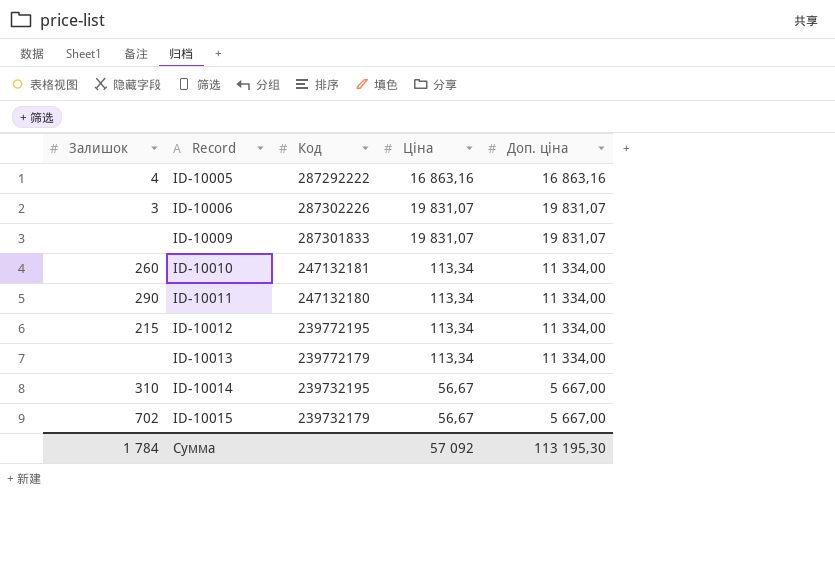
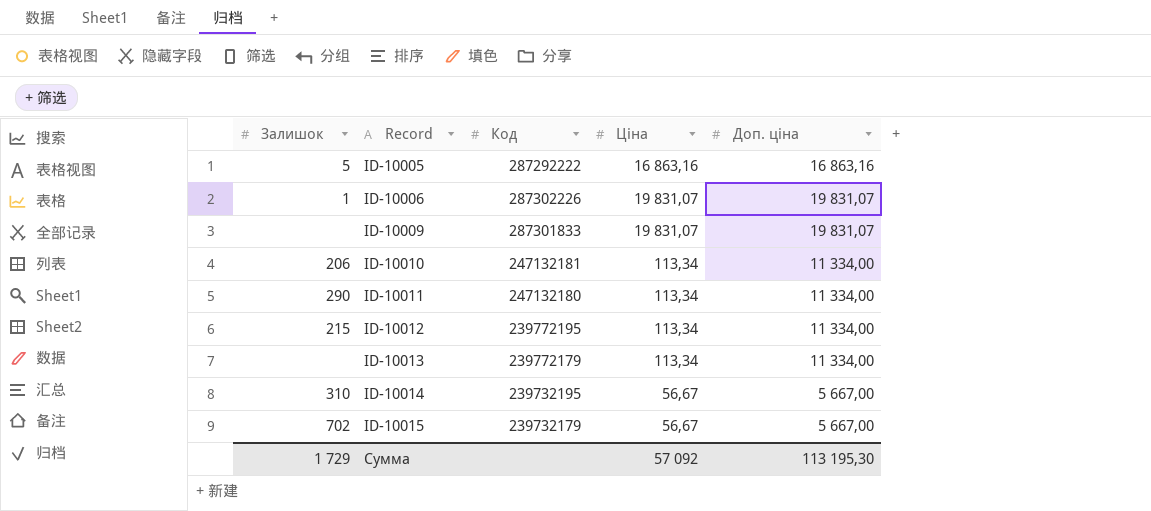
ID-10005 | Залишок: 4 -> 5
ID-10006 | Залишок: 3 -> 1
ID-10010 | Залишок: 260 -> 206
Сумма | Залишок: 1 784 -> 1 729

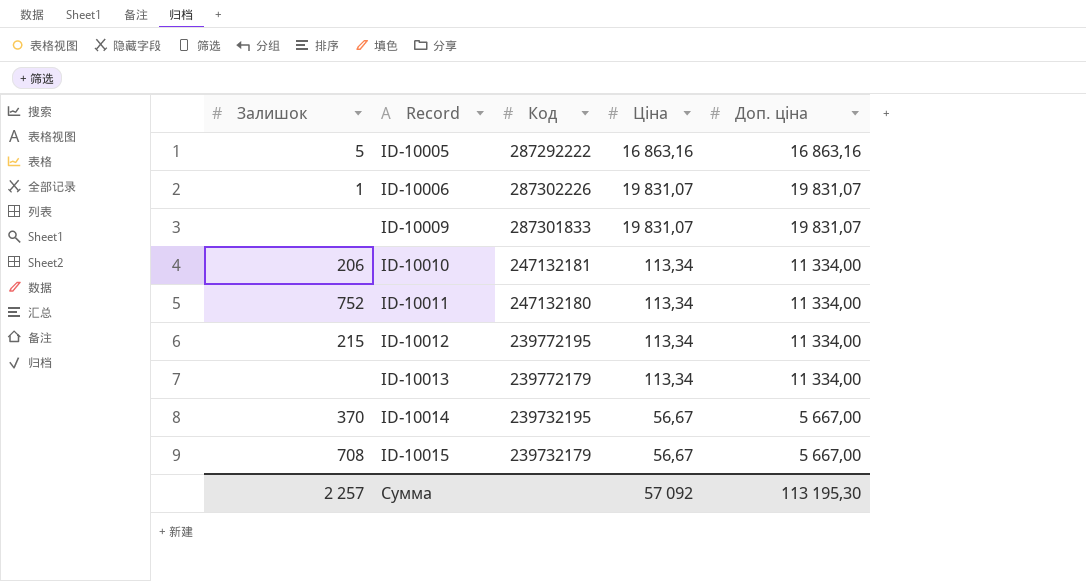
ID-10011 | Залишок: 290 -> 752
ID-10014 | Залишок: 310 -> 370
ID-10015 | Залишок: 702 -> 708
Сумма | Залишок: 1 729 -> 2 257

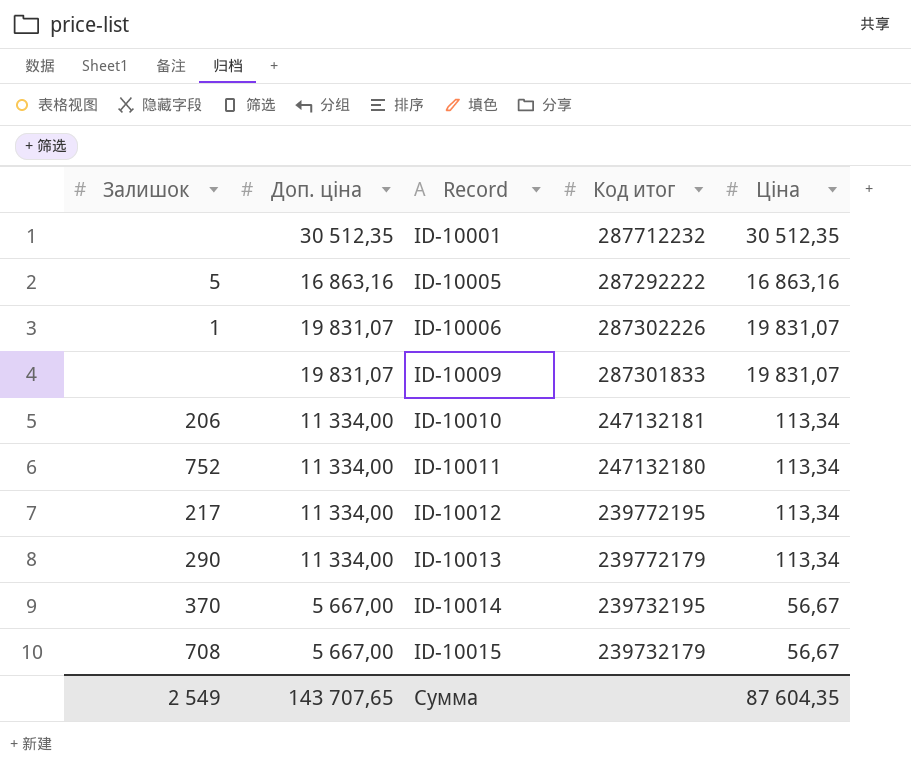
column Доп. ціна | position: 5 -> 2
column name: Код -> Код итог
row ID-10001: none -> none | 30 512,35 | 287712232 | 30 512,35
ID-10012 | Залишок: 215 -> 217
ID-10013 | Залишок: none -> 290
Сумма | Залишок: 2 257 -> 2 549
Сумма | Доп. ціна: 113 195,30 -> 143 707,65
Сумма | Ціна: 57 092 -> 87 604,35

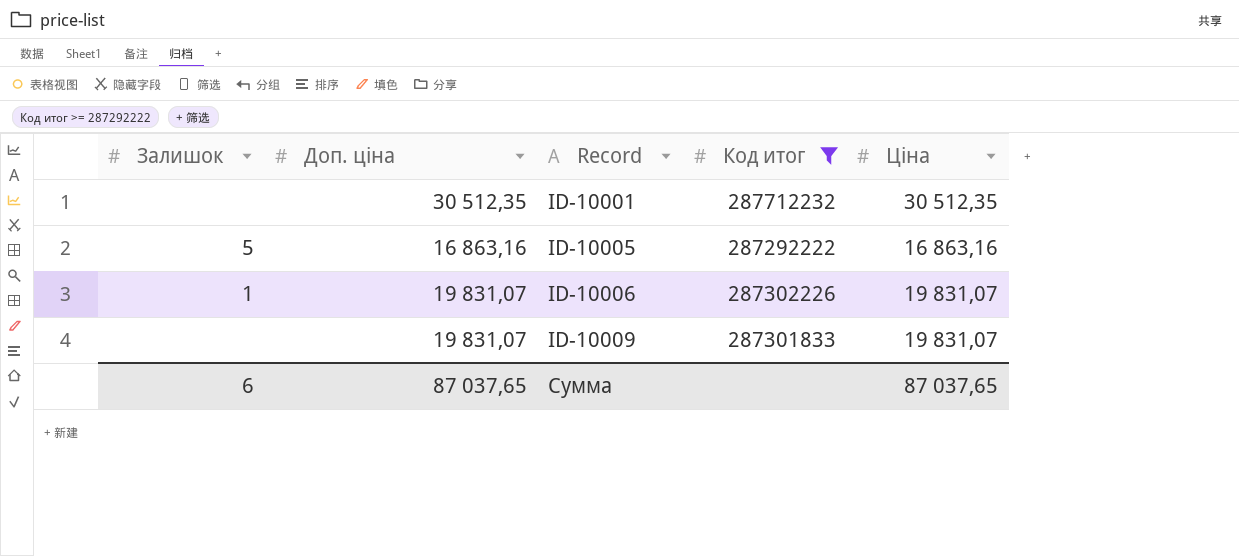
filter: none -> Код итог >= 287292222
Сумма | Залишок: 2 549 -> 6
Сумма | Доп. ціна: 143 707,65 -> 87 037,65
Сумма | Ціна: 87 604,35 -> 87 037,65

